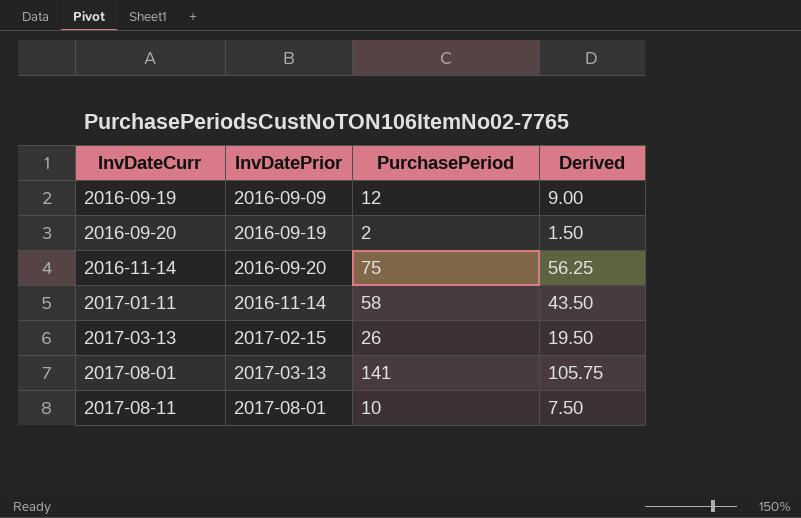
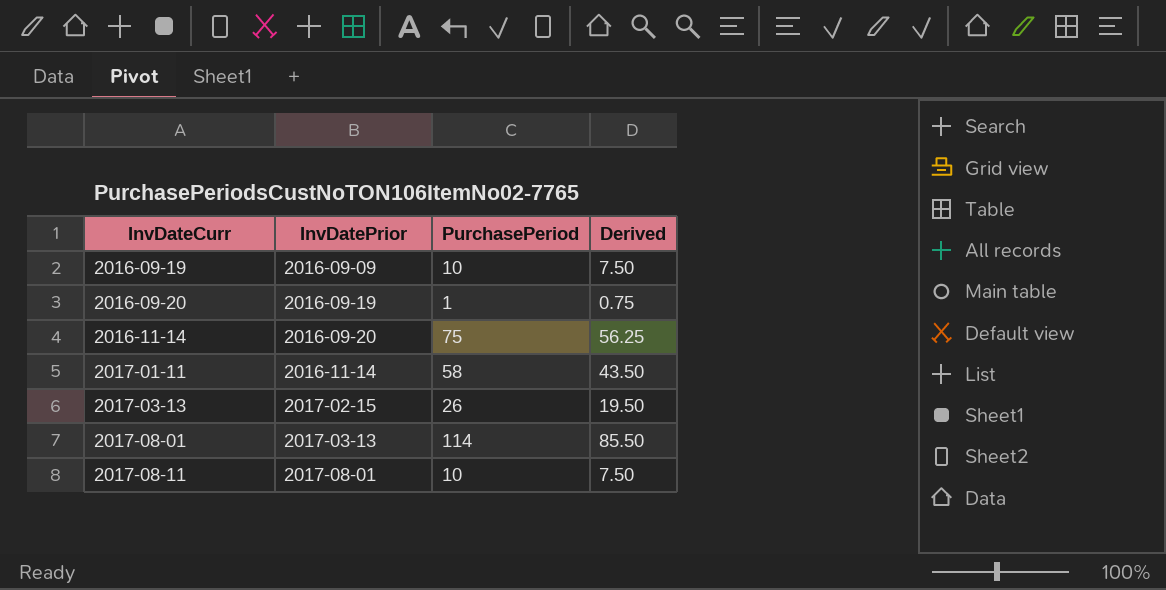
2016-09-19 | PurchasePeriod: 12 -> 10
2016-09-19 | Derived: 9.00 -> 7.50
2016-09-20 | PurchasePeriod: 2 -> 1
2016-09-20 | Derived: 1.50 -> 0.75
2017-08-01 | PurchasePeriod: 141 -> 114
2017-08-01 | Derived: 105.75 -> 85.50

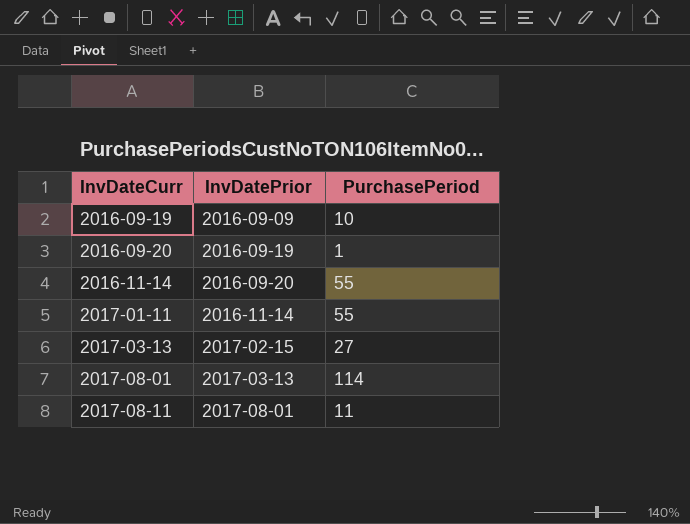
column Derived | formula: [PurchasePeriod] * 0.75 -> none
2016-11-14 | PurchasePeriod: 75 -> 55
2017-01-11 | PurchasePeriod: 58 -> 55
2017-03-13 | PurchasePeriod: 26 -> 27
2017-08-11 | PurchasePeriod: 10 -> 11

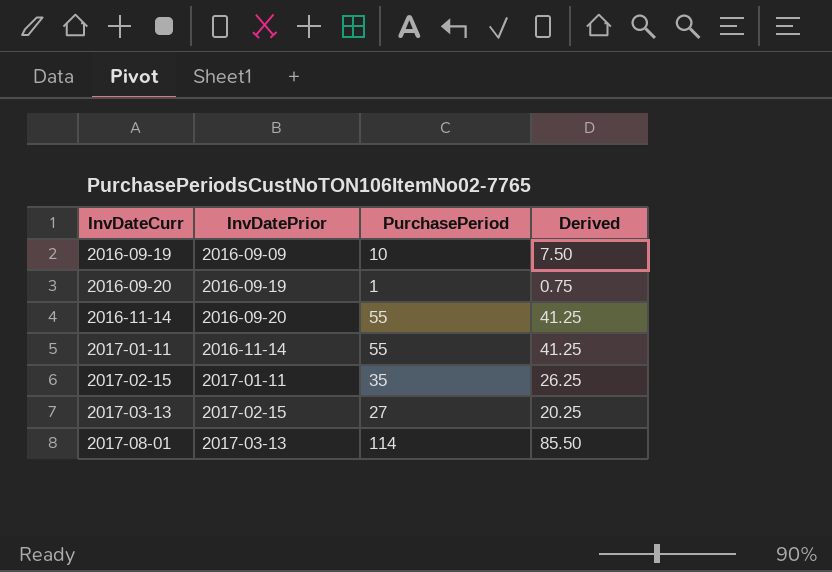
column Derived | formula: none -> [PurchasePeriod] * 0.75
row 2017-08-11: 2017-08-01 | 11 -> none
row 2017-02-15: none -> 2017-01-11 | 35 | 26.25

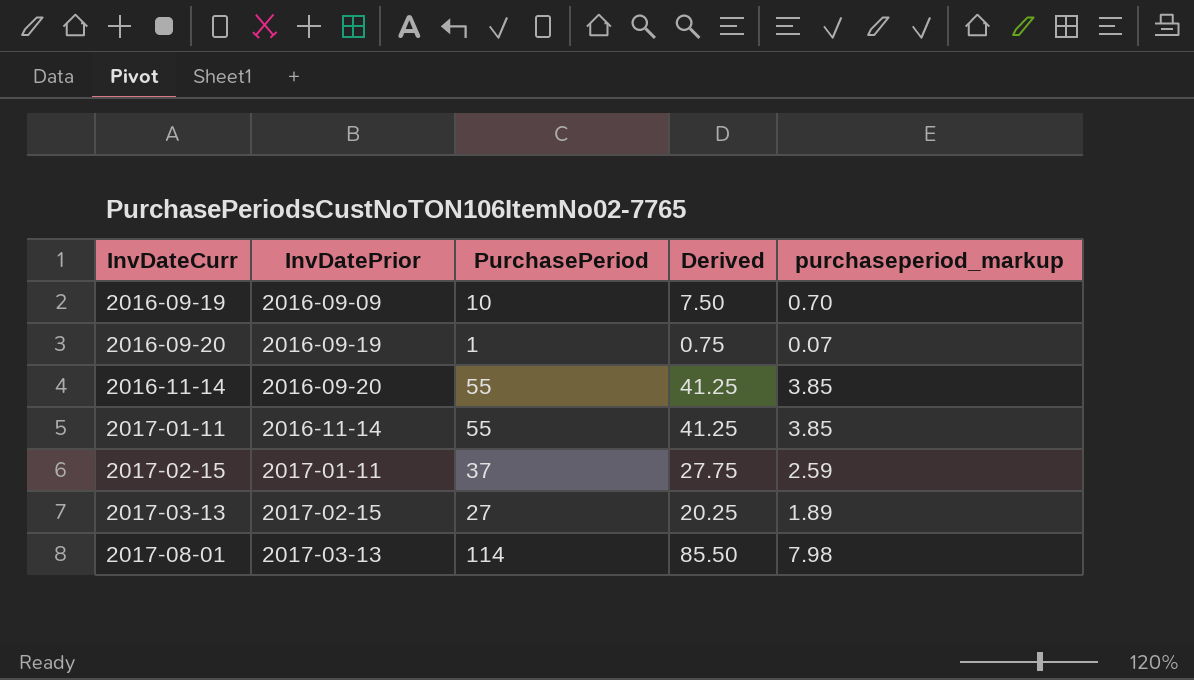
column purchaseperiod_markup | formula: none -> [PurchasePeriod] * 0.07
2017-02-15 | PurchasePeriod: 35 -> 37
2017-02-15 | Derived: 26.25 -> 27.75

